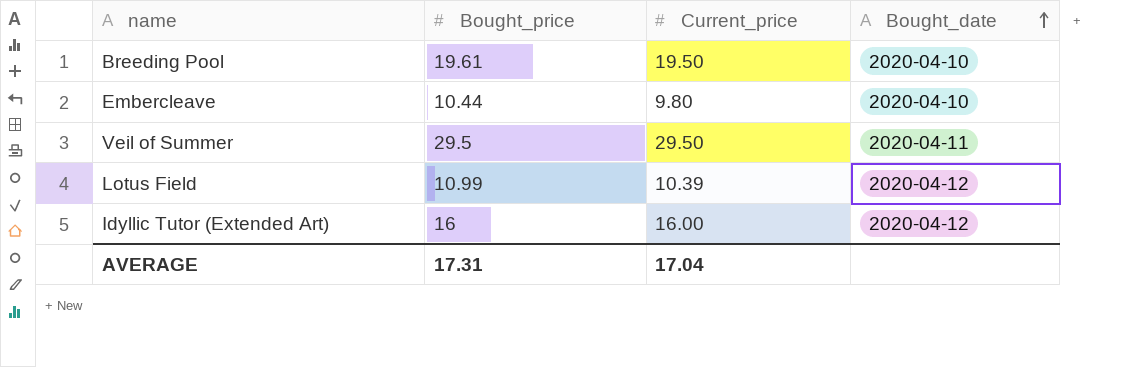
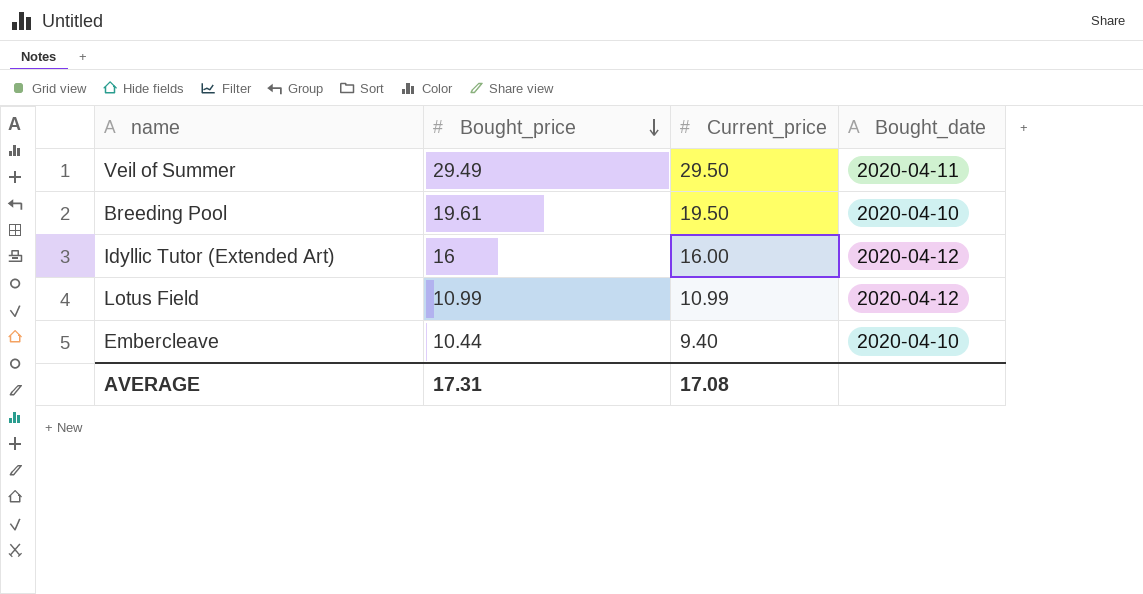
row order: Bought_date ascending -> Bought_price descending
Veil of Summer | Bought_price: 29.5 -> 29.49
Lotus Field | Current_price: 10.39 -> 10.99
Embercleave | Current_price: 9.80 -> 9.40
AVERAGE | Current_price: 17.04 -> 17.08

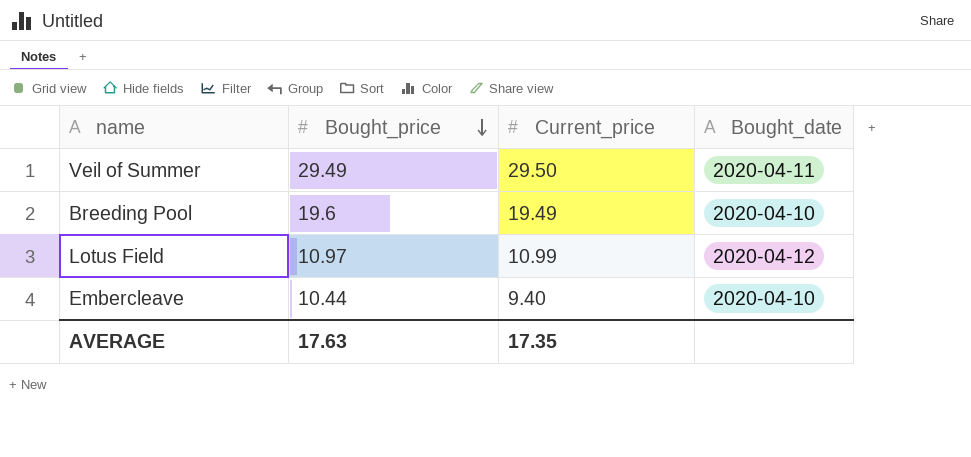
row Idyllic Tutor (Extended Art): 16 | 16.00 | 2020-04-12 -> none
Breeding Pool | Bought_price: 19.61 -> 19.6
Breeding Pool | Current_price: 19.50 -> 19.49
Lotus Field | Bought_price: 10.99 -> 10.97
AVERAGE | Bought_price: 17.31 -> 17.63
AVERAGE | Current_price: 17.08 -> 17.35

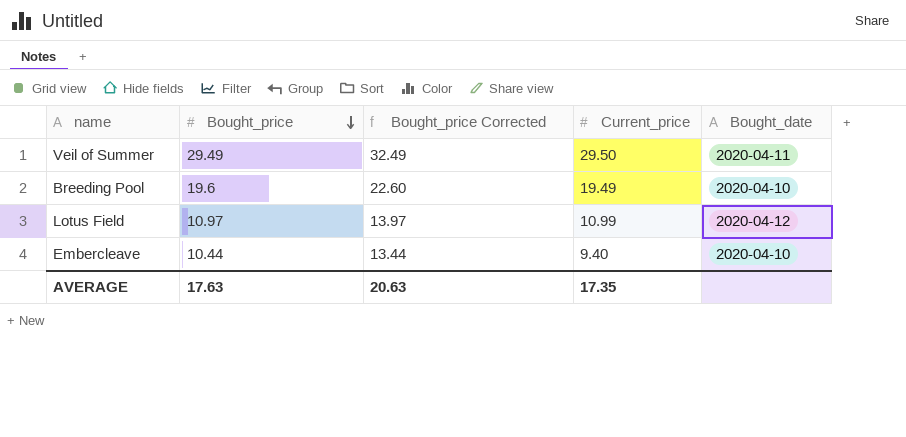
column Bought_price Corrected | formula: none -> [Bought_price] + 3

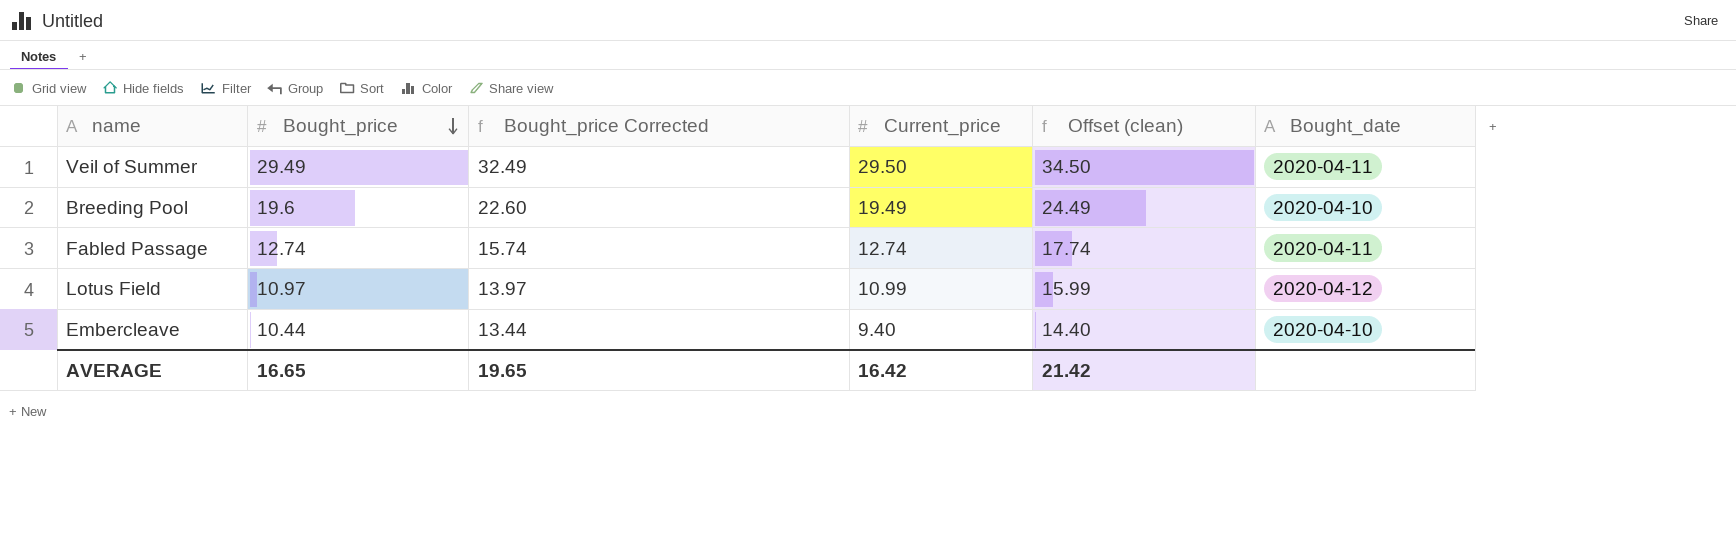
column Offset (clean) | formula: none -> [Current_price] + 5
row Fabled Passage: none -> 12.74 | 15.74 | 12.74 | 17.74 | 2020-04-11
AVERAGE | Bought_price: 17.63 -> 16.65
AVERAGE | Bought_price Corrected: 20.63 -> 19.65
AVERAGE | Current_price: 17.35 -> 16.42

